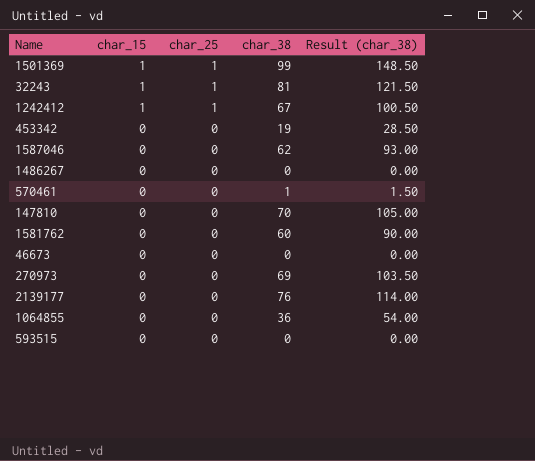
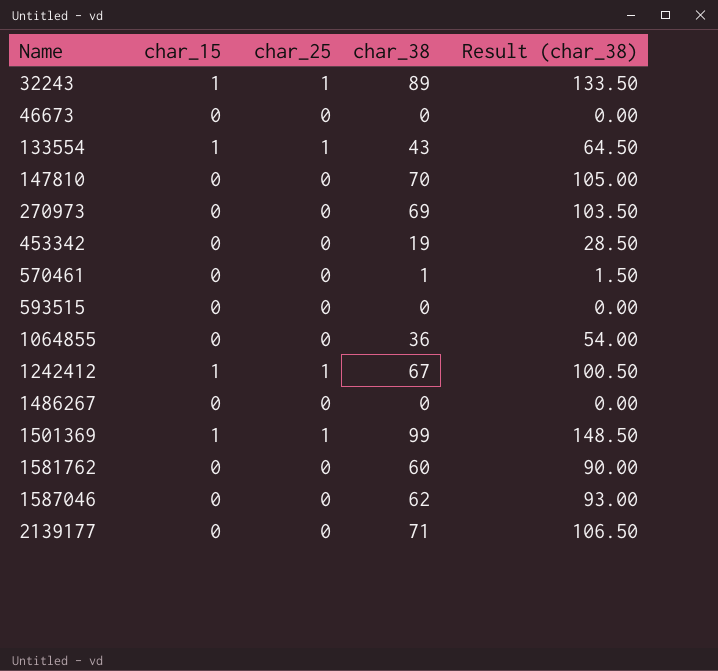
row order: char_15 descending -> Name ascending
32243 | char_38: 81 -> 89
32243 | Result (char_38): 121.50 -> 133.50
row 133554: none -> 1 | 1 | 43 | 64.50
2139177 | char_38: 76 -> 71
2139177 | Result (char_38): 114.00 -> 106.50

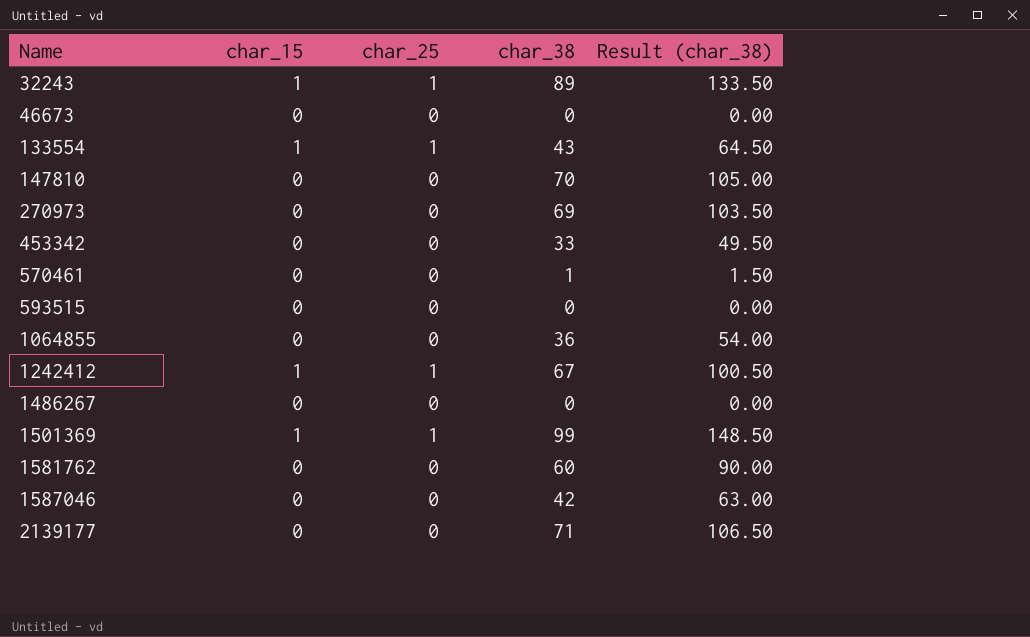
453342 | char_38: 19 -> 33
453342 | Result (char_38): 28.50 -> 49.50
1587046 | char_38: 62 -> 42
1587046 | Result (char_38): 93.00 -> 63.00

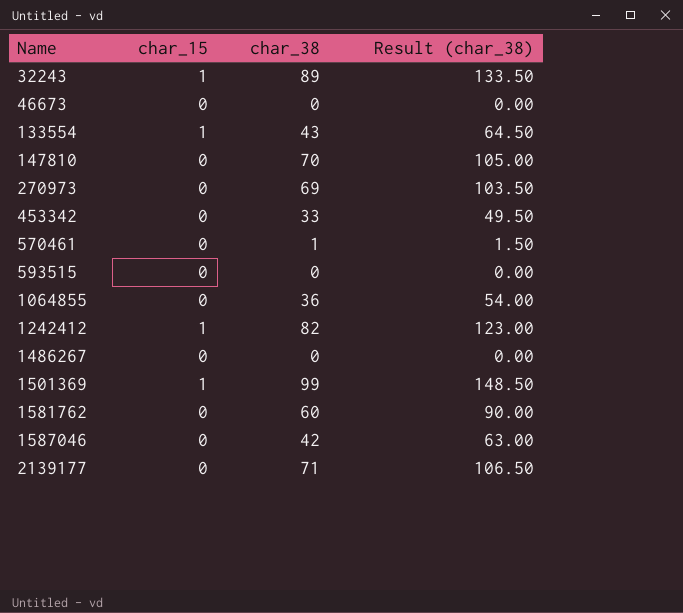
column char_25 | position: 3 -> none
1242412 | char_38: 67 -> 82
1242412 | Result (char_38): 100.50 -> 123.00

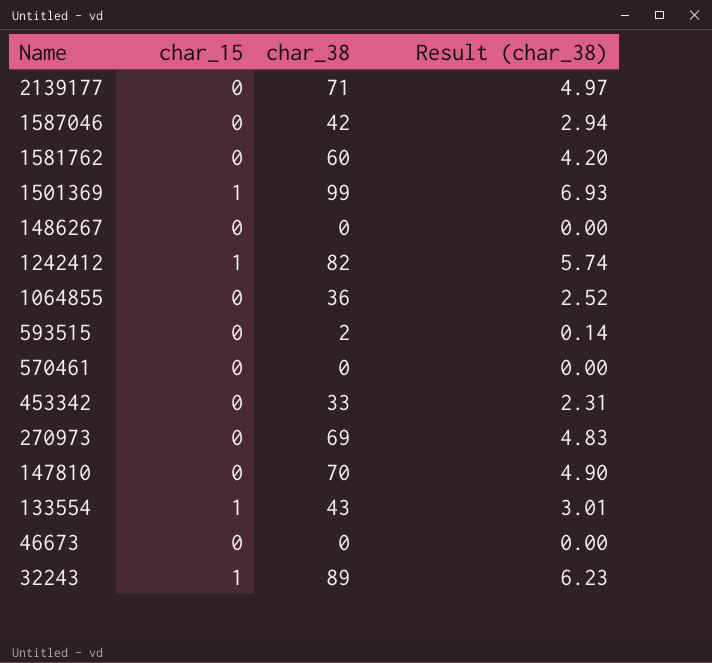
row order: Name ascending -> Name descending
column Result (char_38) | formula: [char_38] * 1.5 -> [char_38] * 0.07
593515 | char_38: 0 -> 2
570461 | char_38: 1 -> 0

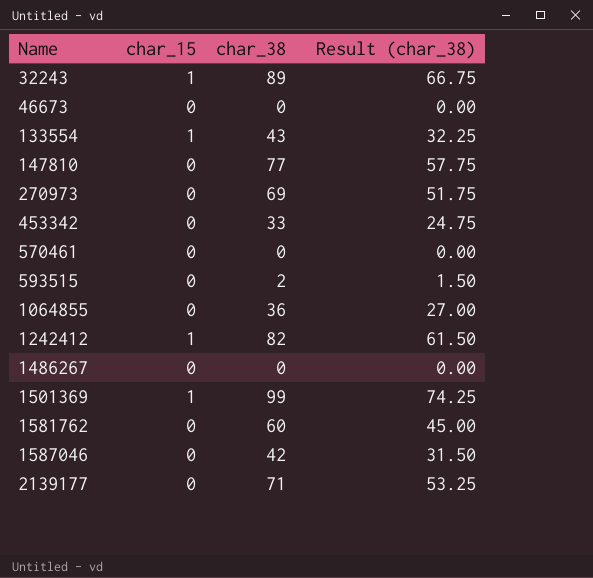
row order: Name descending -> Name ascending
column Result (char_38) | formula: [char_38] * 0.07 -> [char_38] * 0.75
147810 | char_38: 70 -> 77

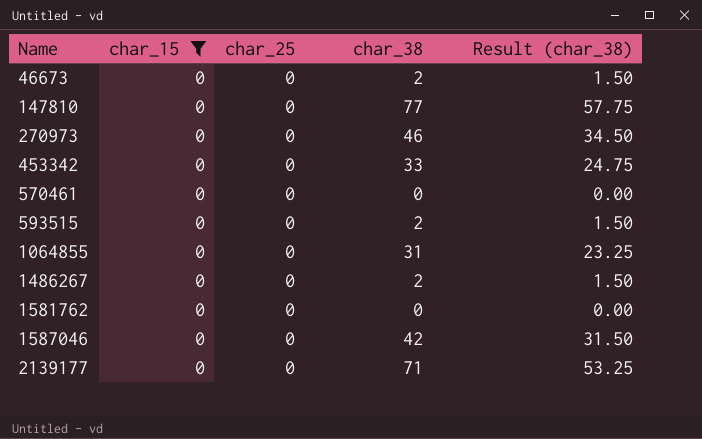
filter: none -> char_15 = 0
column char_25 | position: none -> 3
46673 | char_38: 0 -> 2
46673 | Result (char_38): 0.00 -> 1.50
270973 | char_38: 69 -> 46
270973 | Result (char_38): 51.75 -> 34.50
1064855 | char_38: 36 -> 31
1064855 | Result (char_38): 27.00 -> 23.25
1486267 | char_38: 0 -> 2
1486267 | Result (char_38): 0.00 -> 1.50
1581762 | char_38: 60 -> 0
1581762 | Result (char_38): 45.00 -> 0.00

